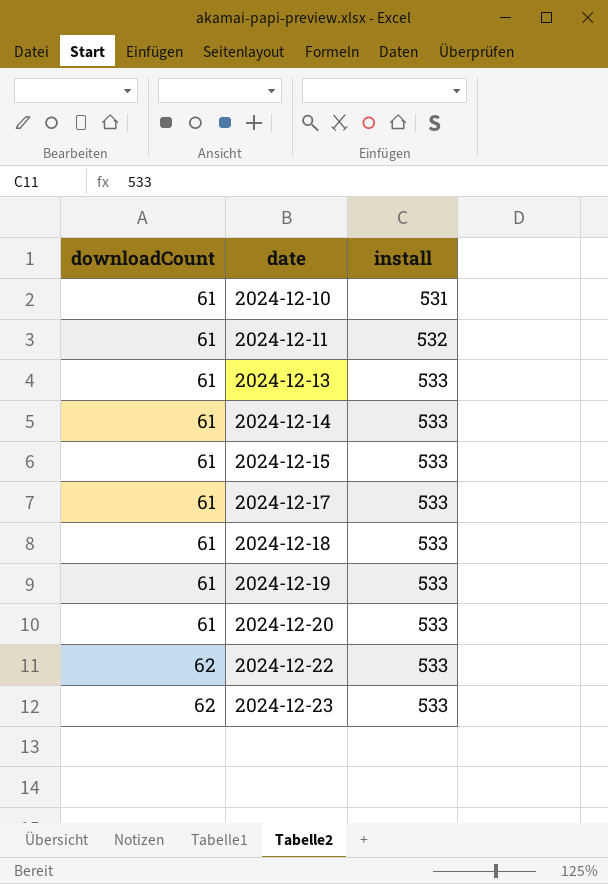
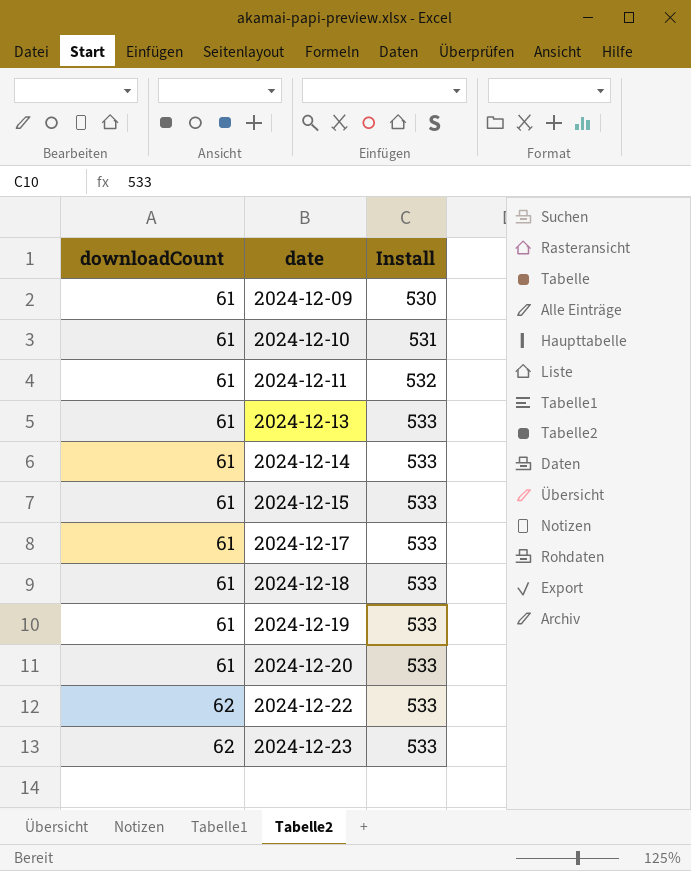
column name: install -> Install
row 2024-12-09: none -> 61 | 530

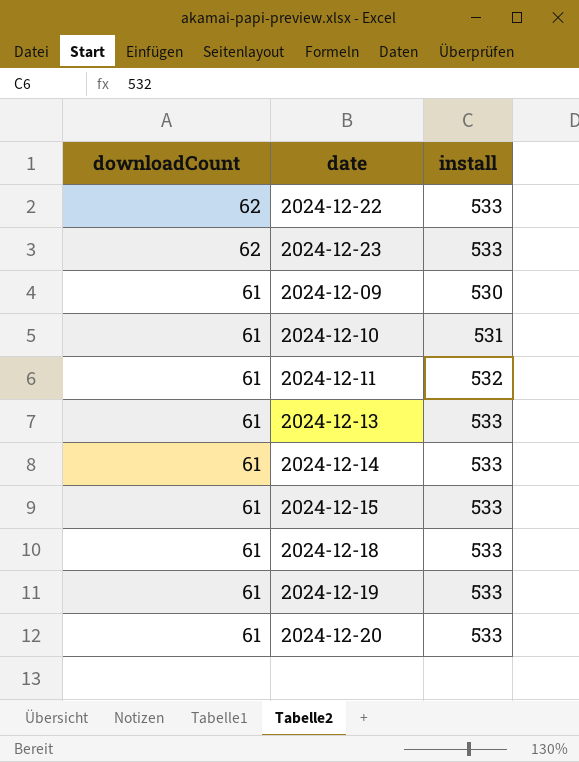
row order: downloadCount ascending -> downloadCount descending
column name: Install -> install
row 2024-12-17: 61 | 533 -> none

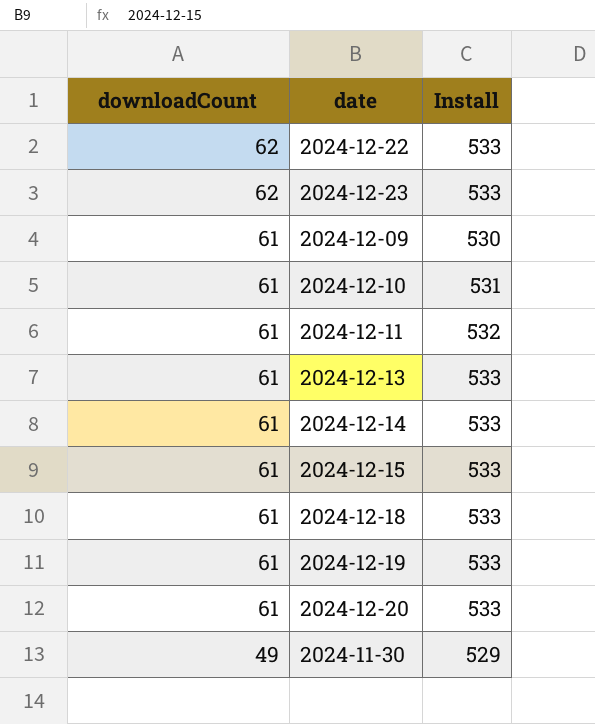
column name: install -> Install
row 2024-11-30: none -> 49 | 529

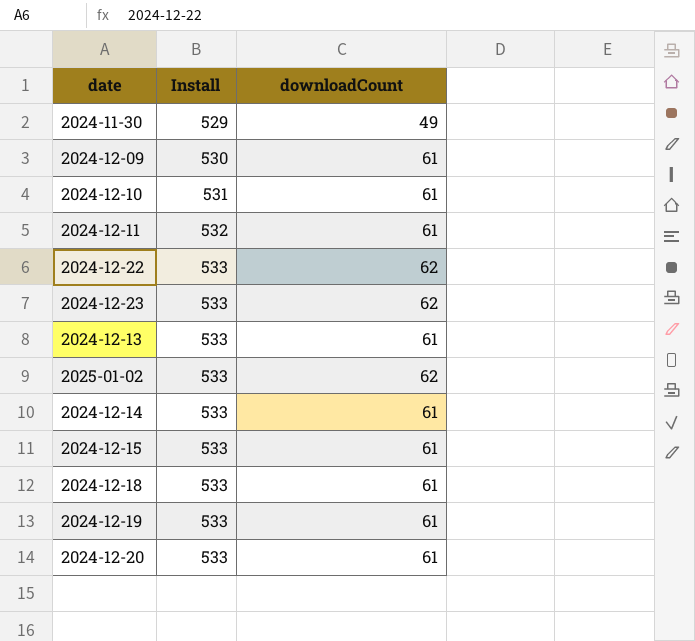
row order: downloadCount descending -> Install ascending
column downloadCount | position: 1 -> 3
row 2025-01-02: none -> 533 | 62

